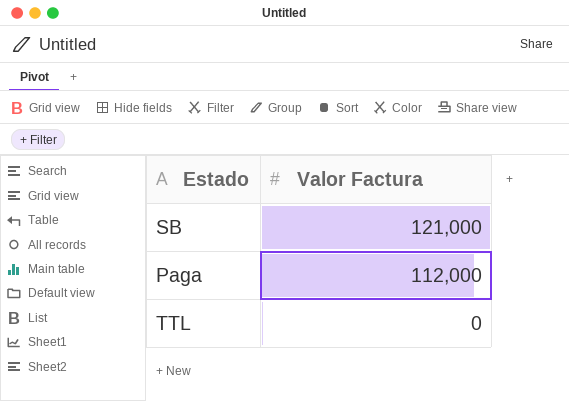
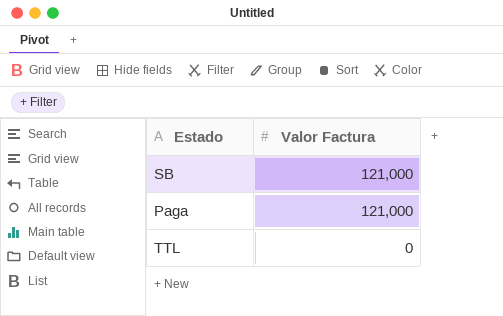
Paga | Valor Factura: 112,000 -> 121,000

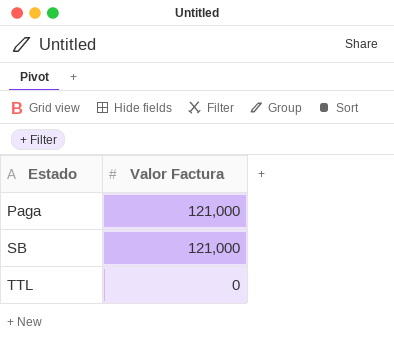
row order: Valor Factura descending -> Estado ascending

